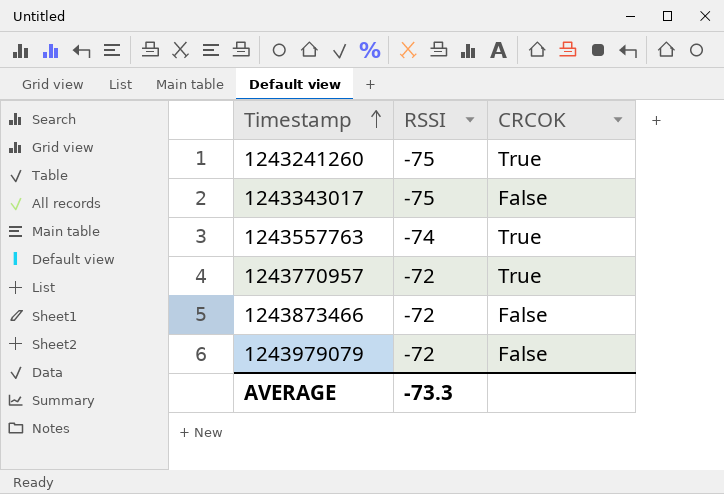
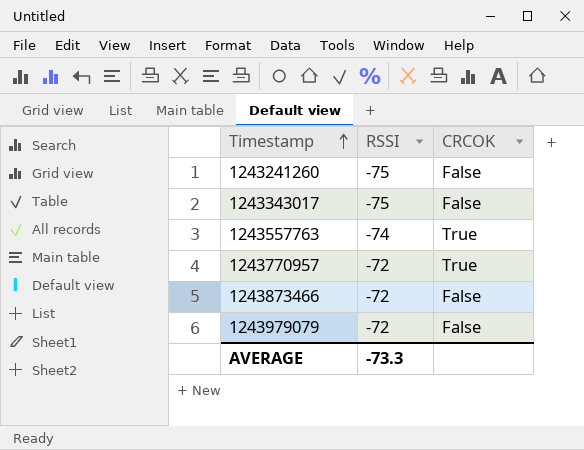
1243241260 | CRCOK: True -> False

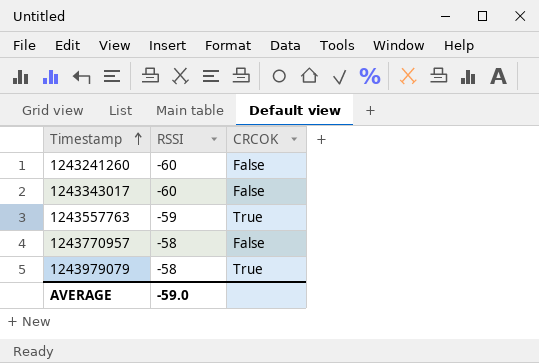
row 1243873466: -72 | False -> none
1243241260 | RSSI: -75 -> -60
1243343017 | RSSI: -75 -> -60
1243557763 | RSSI: -74 -> -59
1243770957 | RSSI: -72 -> -58
1243770957 | CRCOK: True -> False
1243979079 | RSSI: -72 -> -58
1243979079 | CRCOK: False -> True
AVERAGE | RSSI: -73.3 -> -59.0

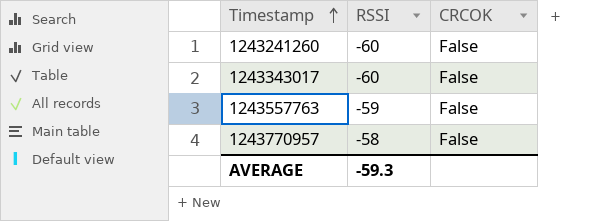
row 1243979079: -58 | True -> none
1243557763 | CRCOK: True -> False
AVERAGE | RSSI: -59.0 -> -59.3

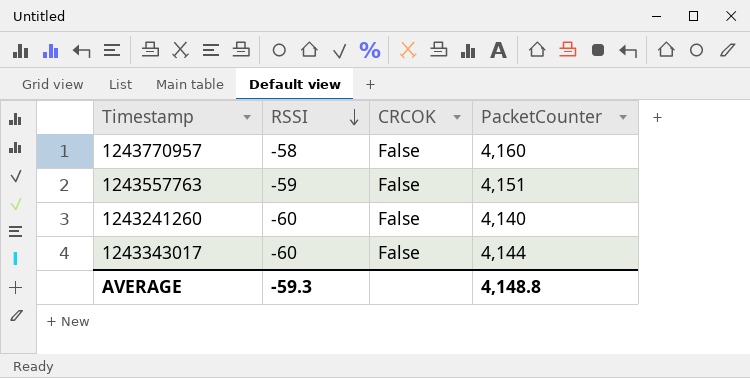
row order: Timestamp ascending -> RSSI descending
column PacketCounter | position: none -> 4

